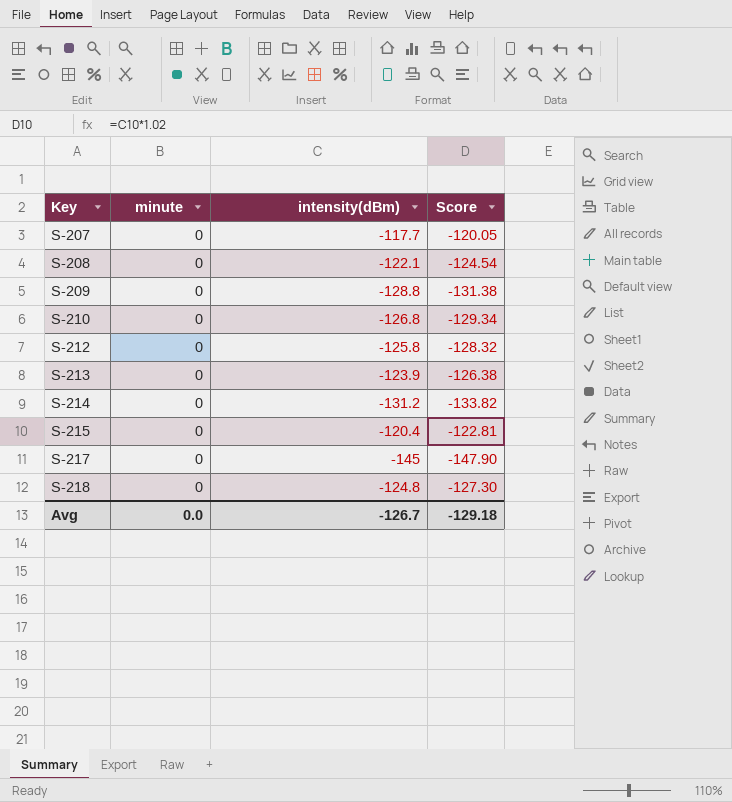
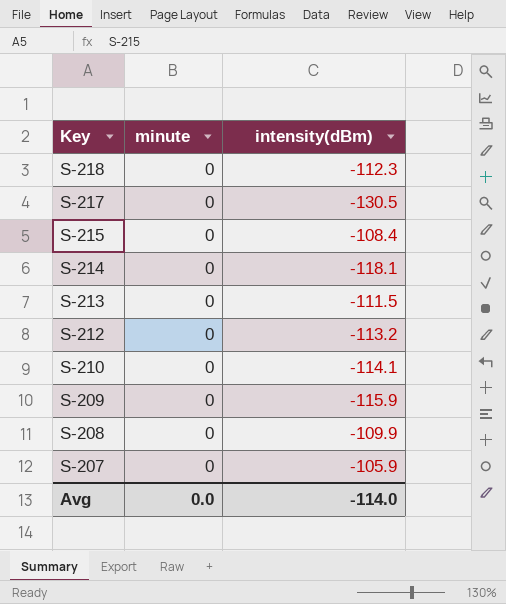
row order: Key ascending -> Key descending
column Score | formula: [intensity(dBm)] * 1.02 -> none
S-218 | intensity(dBm): -124.8 -> -112.3
S-217 | intensity(dBm): -145 -> -130.5
S-215 | intensity(dBm): -120.4 -> -108.4
S-214 | intensity(dBm): -131.2 -> -118.1
S-213 | intensity(dBm): -123.9 -> -111.5
S-212 | intensity(dBm): -125.8 -> -113.2
S-210 | intensity(dBm): -126.8 -> -114.1
S-209 | intensity(dBm): -128.8 -> -115.9
S-208 | intensity(dBm): -122.1 -> -109.9
S-207 | intensity(dBm): -117.7 -> -105.9
Avg | intensity(dBm): -126.7 -> -114.0

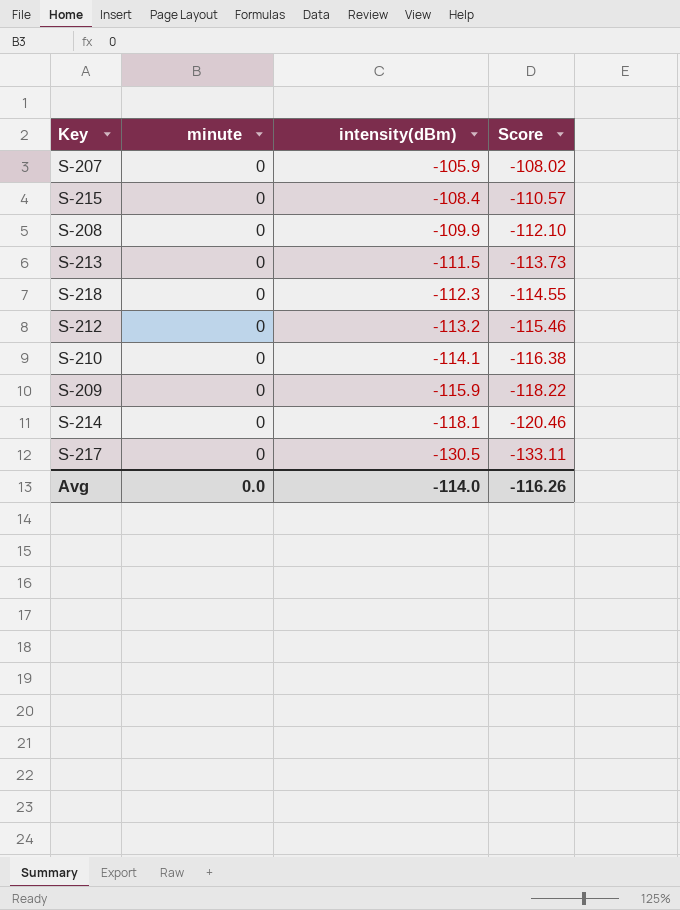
row order: Key descending -> intensity(dBm) descending
column Score | formula: none -> [intensity(dBm)] * 1.02

